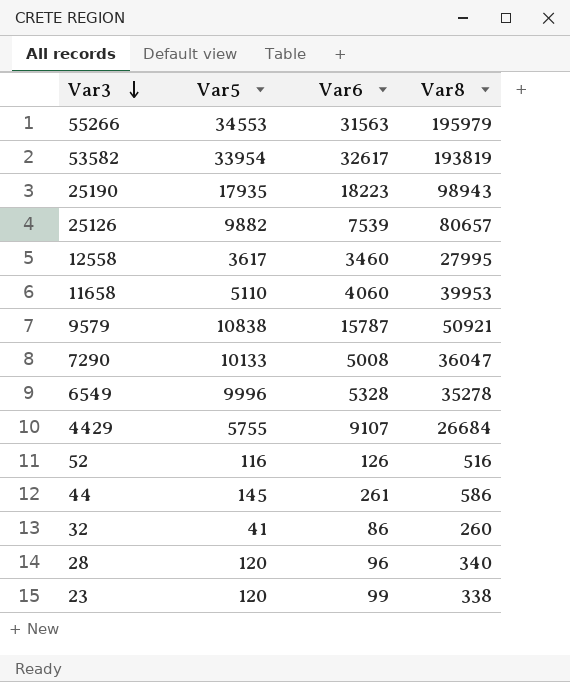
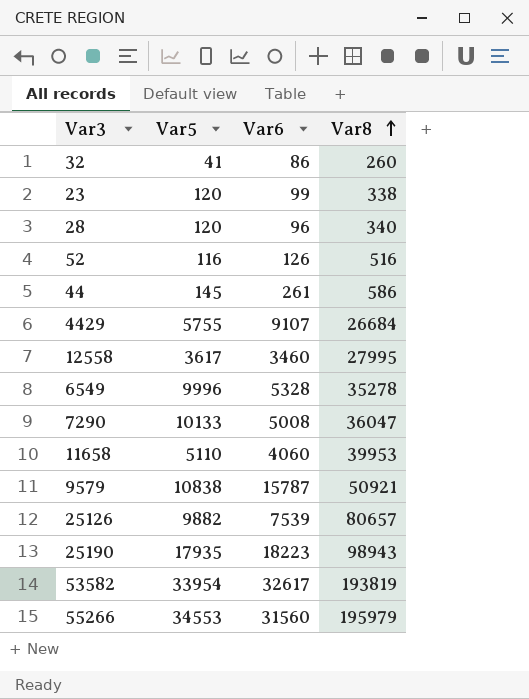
row order: Var3 descending -> Var8 ascending
55266 | Var6: 31563 -> 31560

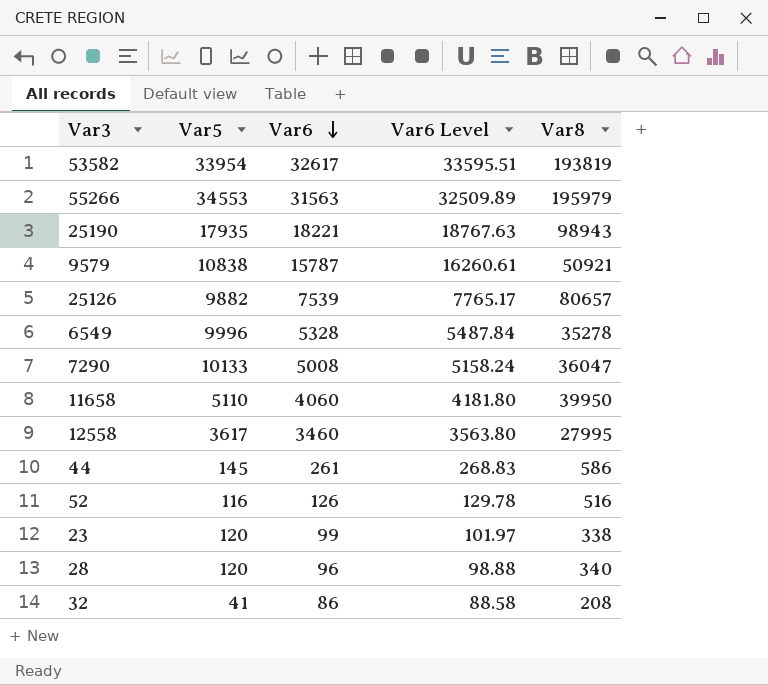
row order: Var8 ascending -> Var6 descending
column Var6 Level | formula: none -> [Var6] * 1.03
row 4429: 5755 | 9107 | 26684 -> none
55266 | Var6: 31560 -> 31563
25190 | Var6: 18223 -> 18221
11658 | Var8: 39953 -> 39950
32 | Var8: 260 -> 208

